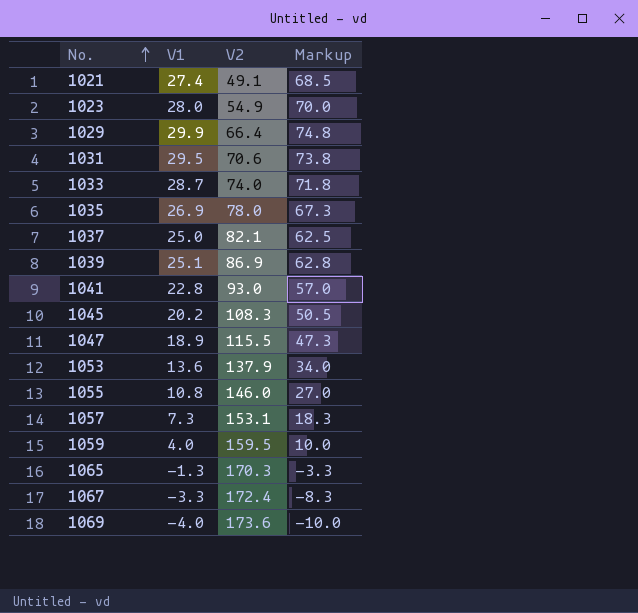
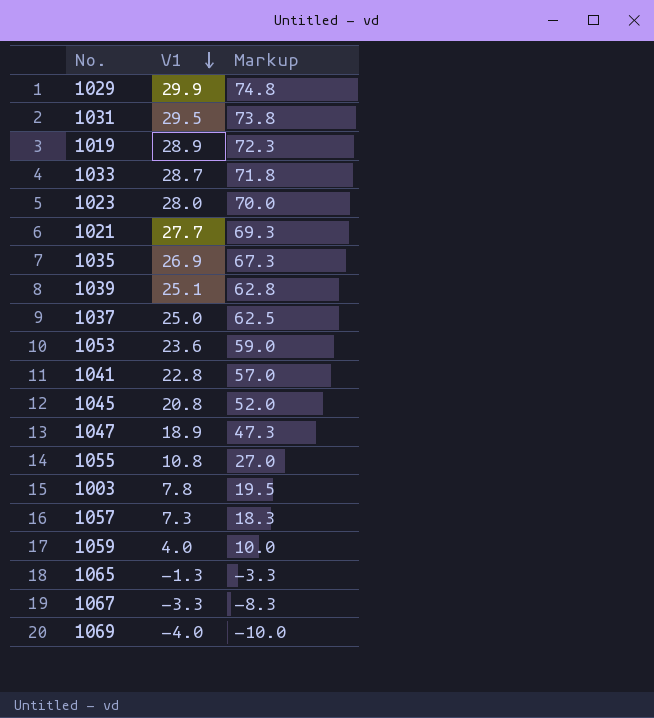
row order: No. ascending -> V1 descending
column V2 | position: 3 -> none
row 1019: none -> 28.9 | 72.3
1021 | V1: 27.4 -> 27.7
1021 | Markup: 68.5 -> 69.3
1053 | V1: 13.6 -> 23.6
1053 | Markup: 34.0 -> 59.0
1045 | V1: 20.2 -> 20.8
1045 | Markup: 50.5 -> 52.0
row 1003: none -> 7.8 | 19.5

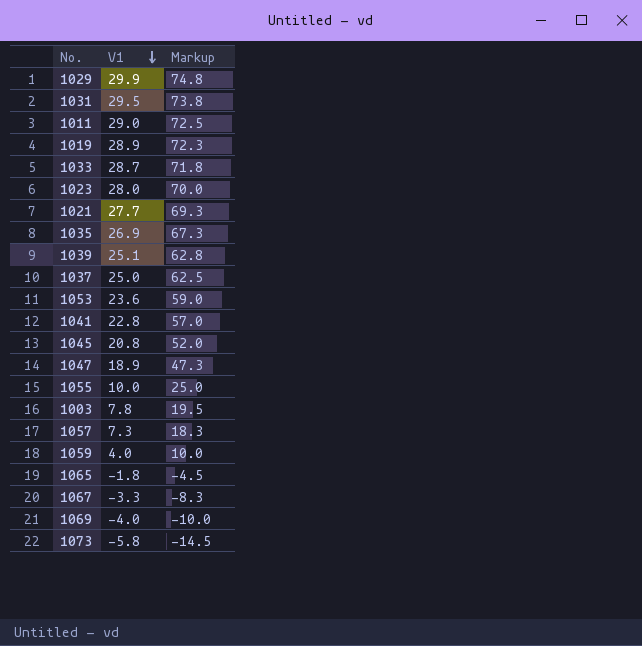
row 1011: none -> 29.0 | 72.5
1055 | V1: 10.8 -> 10.0
1055 | Markup: 27.0 -> 25.0
1065 | V1: -1.3 -> -1.8
1065 | Markup: -3.3 -> -4.5
row 1073: none -> -5.8 | -14.5

